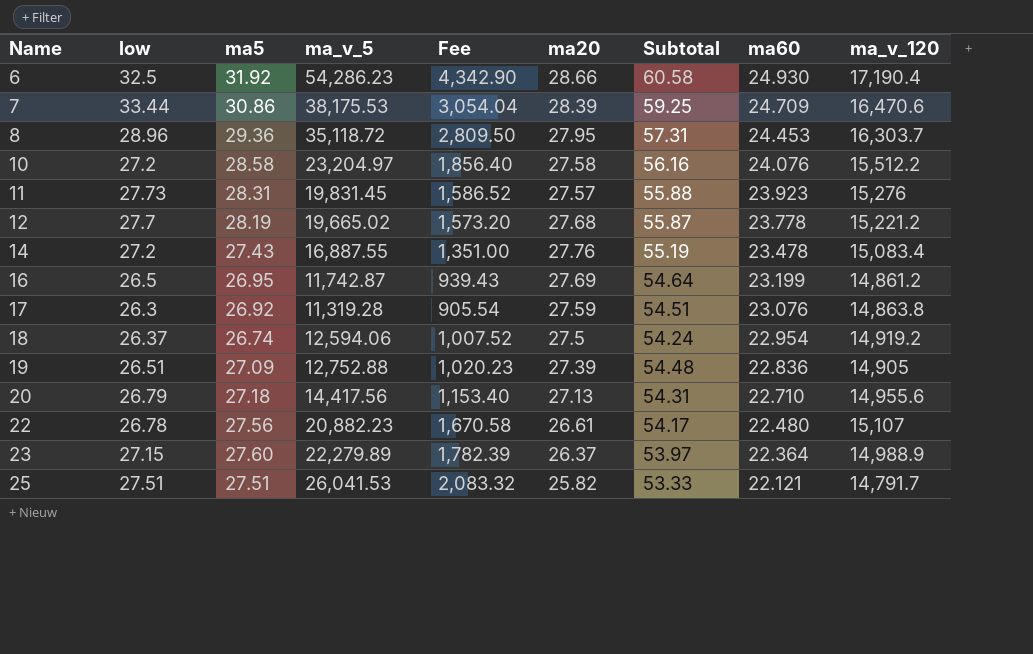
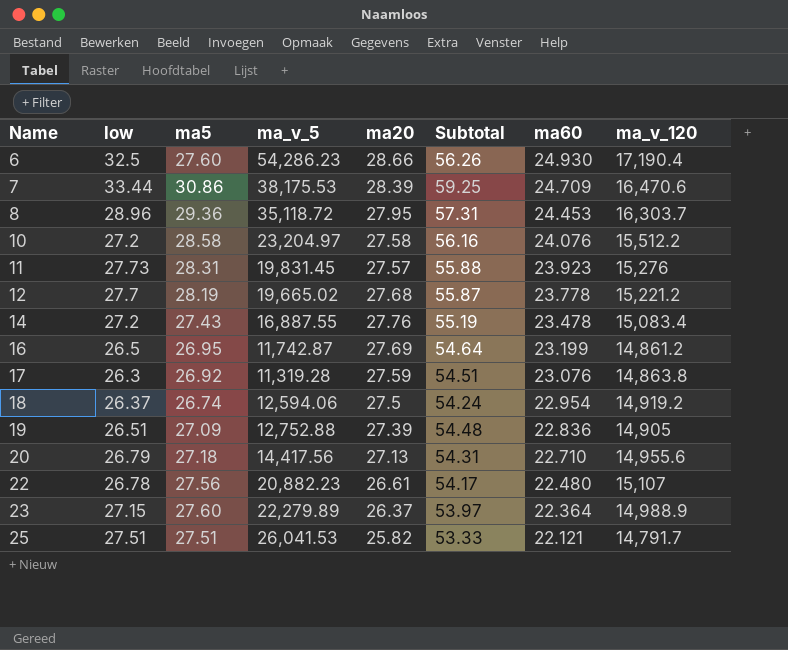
column Fee | formula: [ma_v_5] * 0.08 -> none
6 | ma5: 31.92 -> 27.60
6 | Subtotal: 60.58 -> 56.26

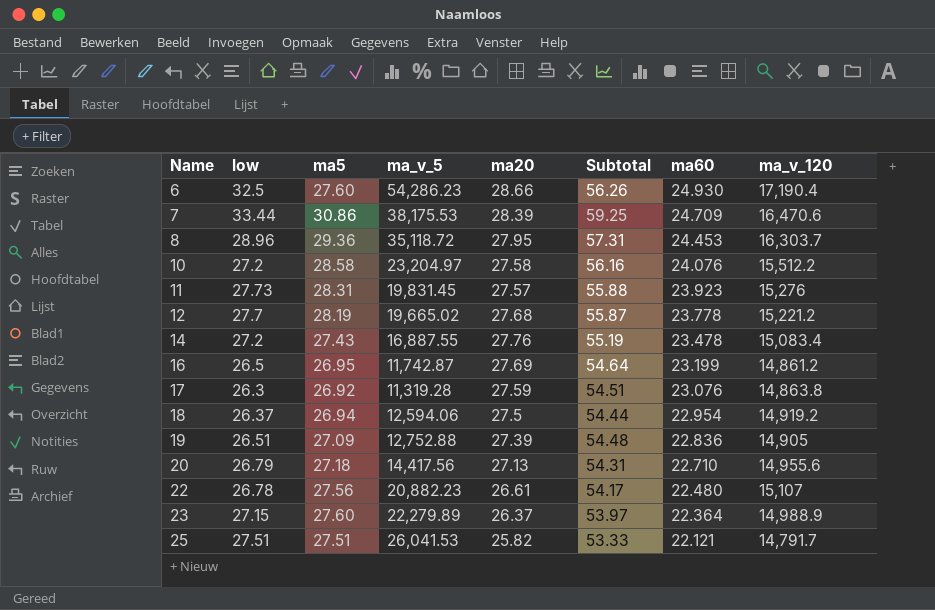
18 | ma5: 26.74 -> 26.94
18 | Subtotal: 54.24 -> 54.44

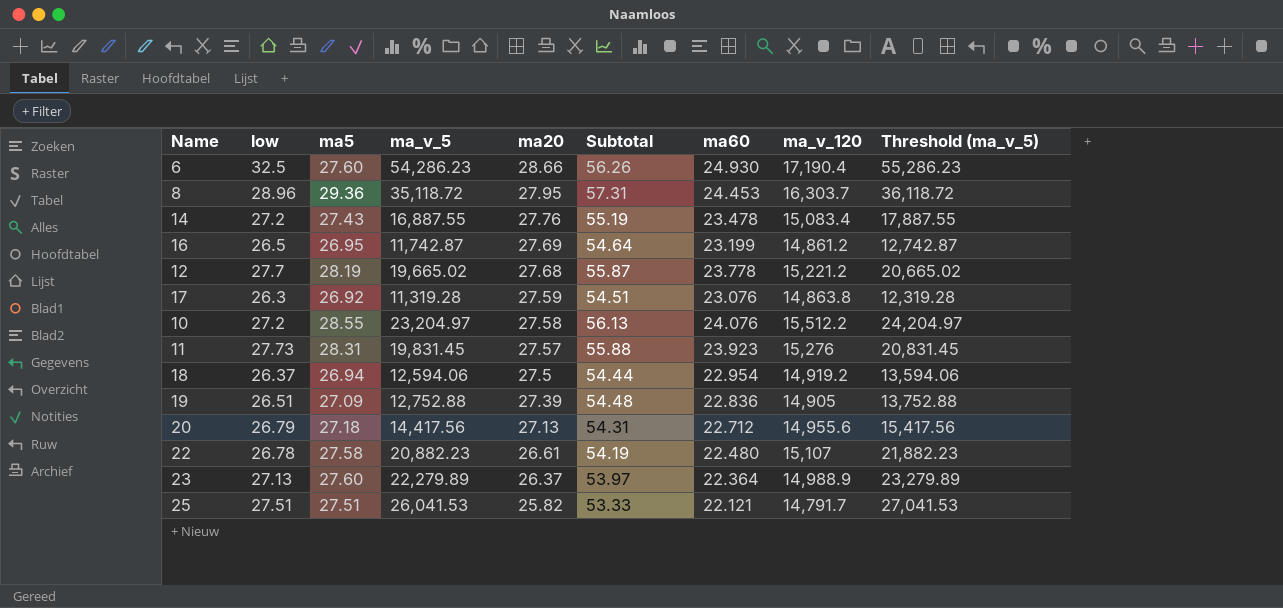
row order: Name ascending -> ma20 descending
column Threshold (ma_v_5) | formula: none -> [ma_v_5] + 1000
row 7: 33.44 | 30.86 | 38,175.53 | 28.39 | 59.25 | 24.709 | 16,470.6 -> none
10 | ma5: 28.58 -> 28.55
10 | Subtotal: 56.16 -> 56.13
20 | ma60: 22.710 -> 22.712
22 | ma5: 27.56 -> 27.58
22 | Subtotal: 54.17 -> 54.19
23 | low: 27.15 -> 27.13

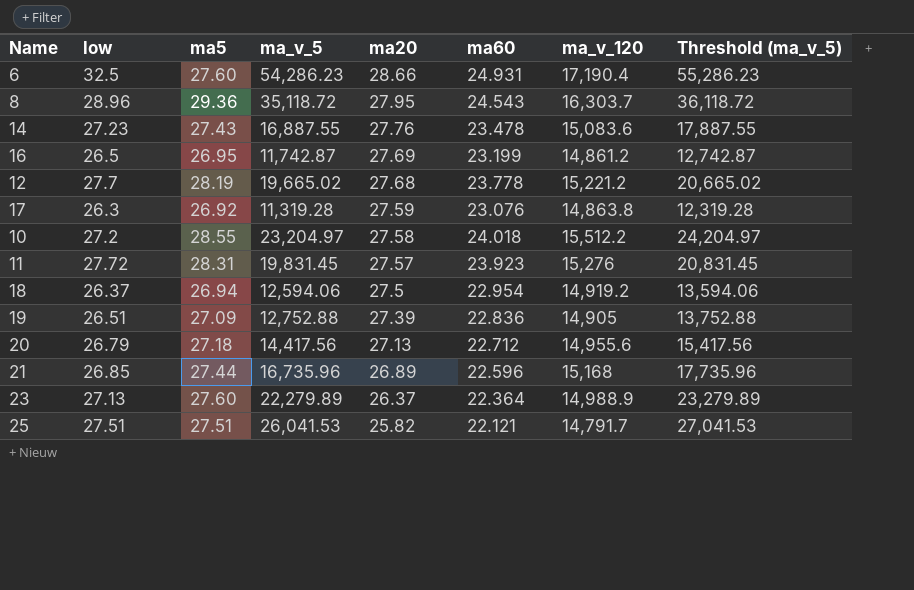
column Subtotal | formula: [ma5] + [ma20] -> none
row 22: 26.78 | 27.58 | 20,882.23 | 26.61 | 54.19 | 22.480 | 15,107 | 21,882.23 -> none
6 | ma60: 24.930 -> 24.931
8 | ma60: 24.453 -> 24.543
14 | low: 27.2 -> 27.23
14 | ma_v_120: 15,083.4 -> 15,083.6
10 | ma60: 24.076 -> 24.018
11 | low: 27.73 -> 27.72
row 21: none -> 26.85 | 27.44 | 16,735.96 | 26.89 | 22.596 | 15,168 | 17,735.96

